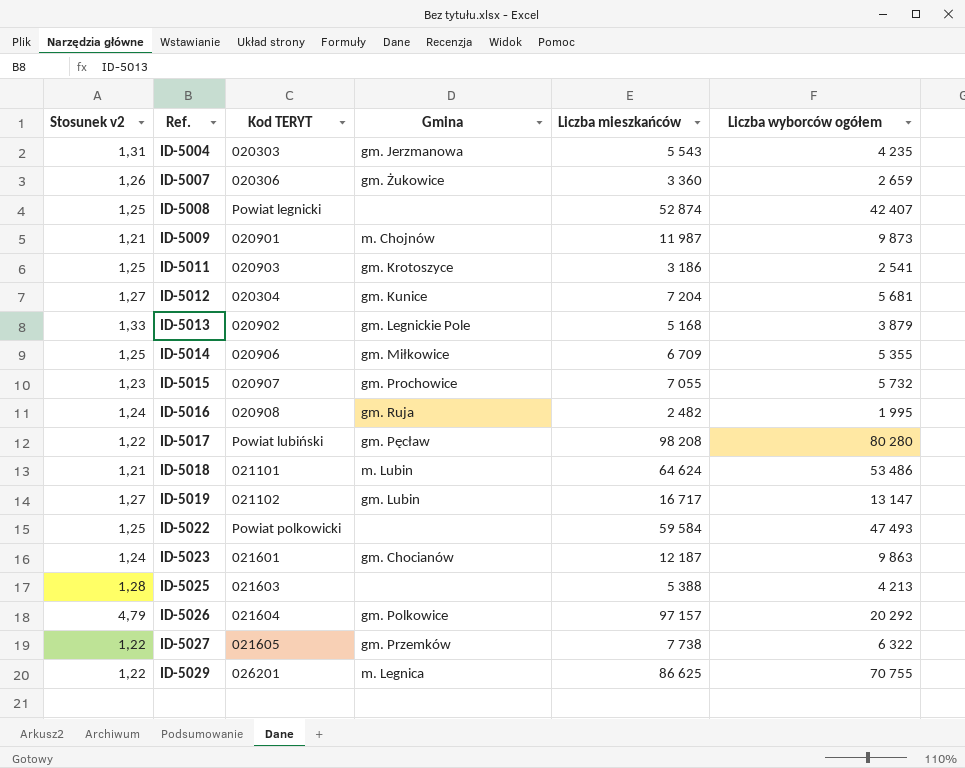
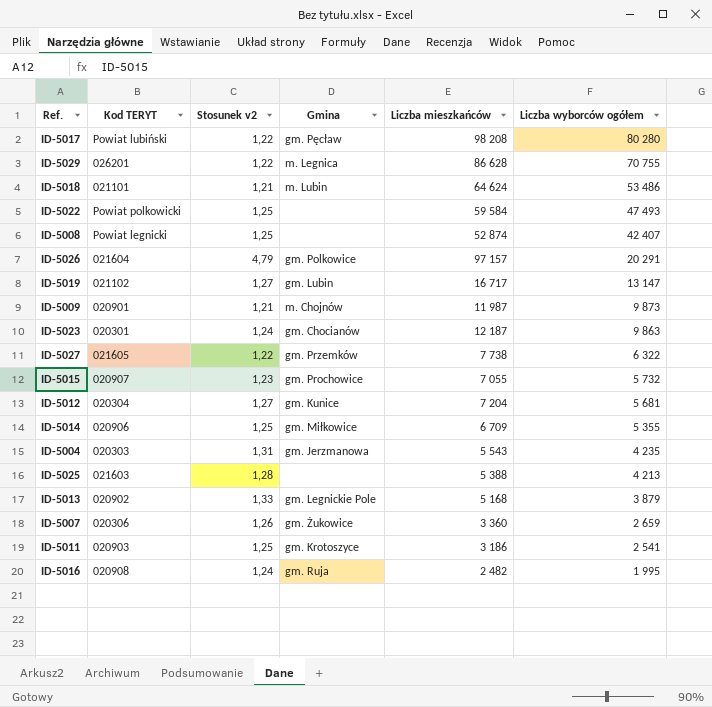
row order: Ref. ascending -> Liczba wyborców ogółem descending
column Stosunek v2 | position: 1 -> 3
ID-5029 | Liczba mieszkańców: 86 625 -> 86 628
ID-5026 | Liczba wyborców ogółem: 20 292 -> 20 291
ID-5023 | Kod TERYT: 021601 -> 020301

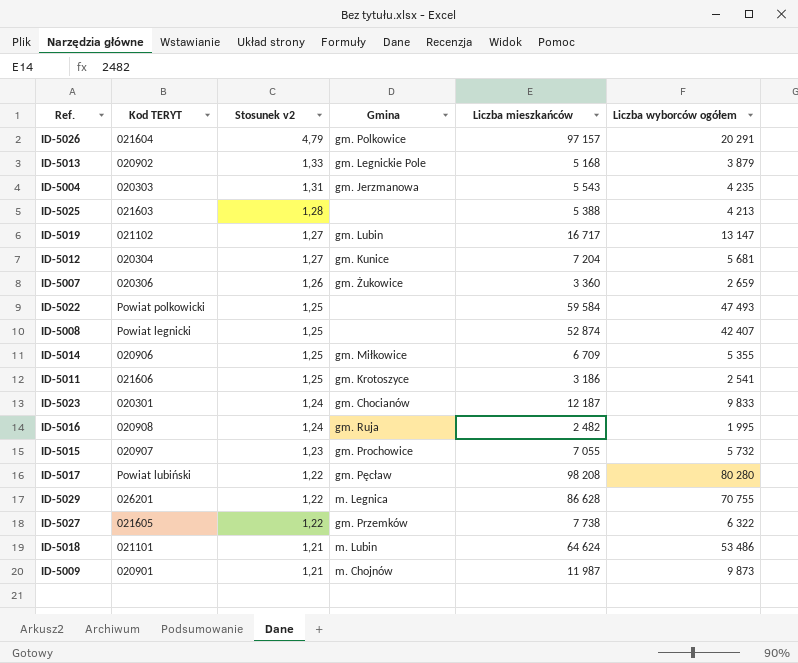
row order: Liczba wyborców ogółem descending -> Stosunek v2 descending
ID-5011 | Kod TERYT: 020903 -> 021606
ID-5023 | Liczba wyborców ogółem: 9 863 -> 9 833

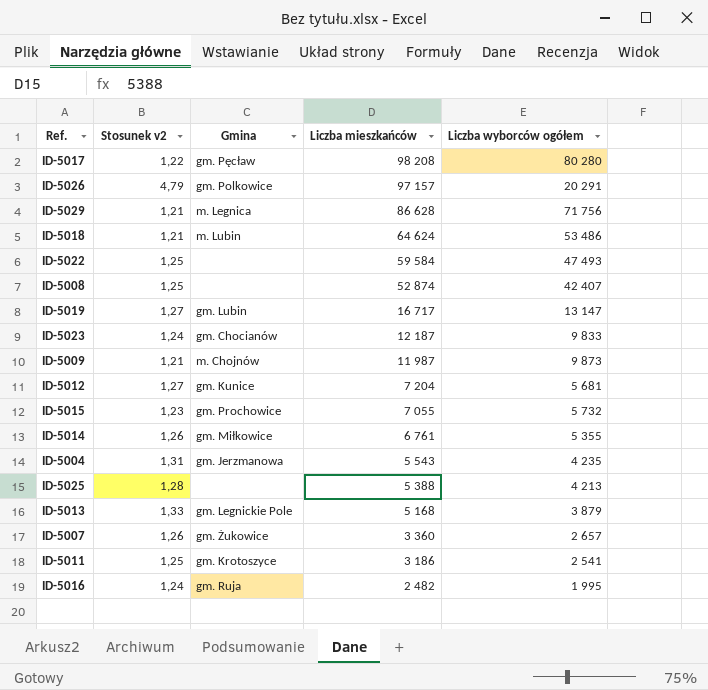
row order: Stosunek v2 descending -> Liczba mieszkańców descending
column Kod TERYT | position: 2 -> none
row ID-5027: 021605 | 1,22 | gm. Przemków | 7 738 | 6 322 -> none
ID-5029 | Stosunek v2: 1,22 -> 1,21
ID-5029 | Liczba wyborców ogółem: 70 755 -> 71 756
ID-5014 | Stosunek v2: 1,25 -> 1,26
ID-5014 | Liczba mieszkańców: 6 709 -> 6 761
ID-5007 | Liczba wyborców ogółem: 2 659 -> 2 657

